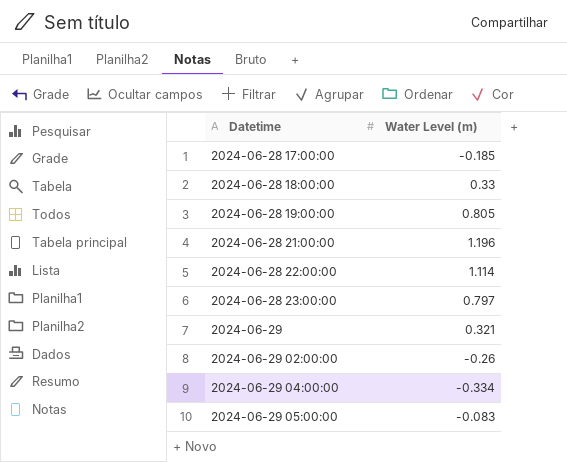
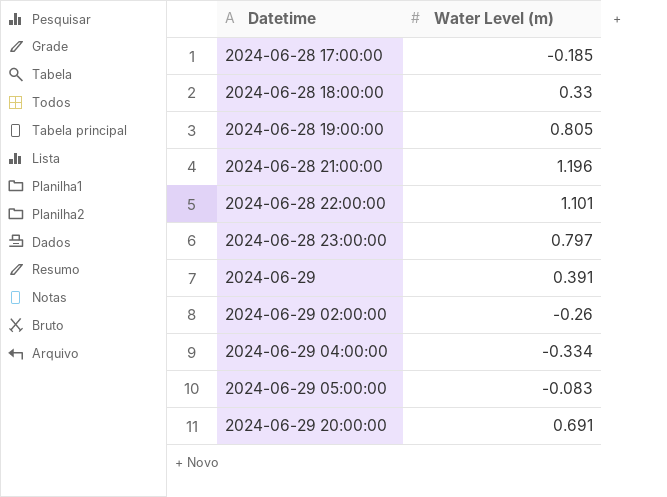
2024-06-28 22:00:00 | Water Level (m): 1.114 -> 1.101
2024-06-29 | Water Level (m): 0.321 -> 0.391
row 2024-06-29 20:00:00: none -> 0.691

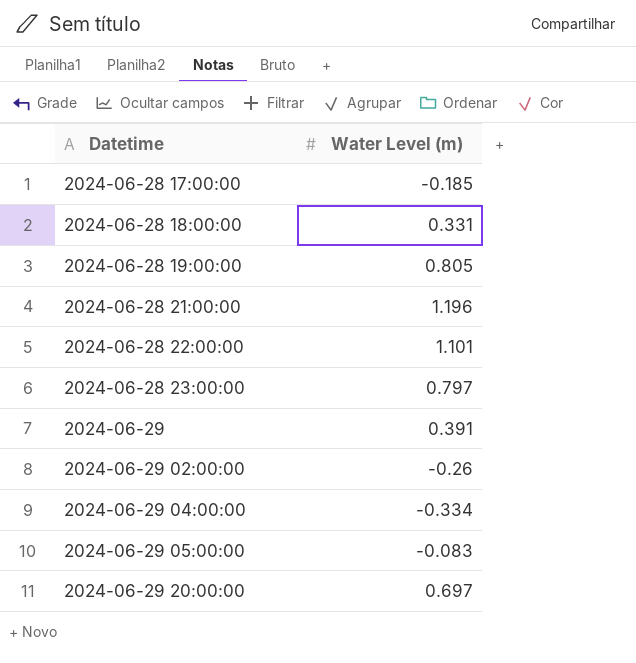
2024-06-28 18:00:00 | Water Level (m): 0.33 -> 0.331
2024-06-29 20:00:00 | Water Level (m): 0.691 -> 0.697

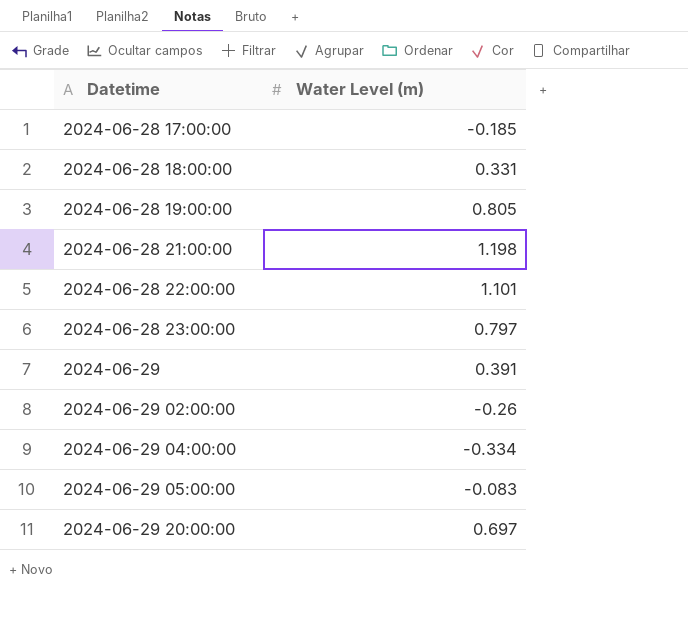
2024-06-28 21:00:00 | Water Level (m): 1.196 -> 1.198

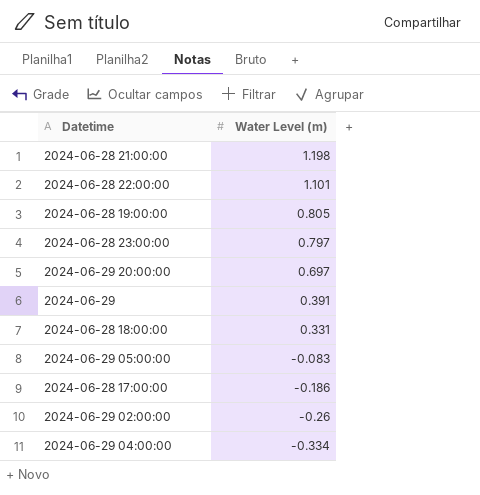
row order: Datetime ascending -> Water Level (m) descending
2024-06-28 17:00:00 | Water Level (m): -0.185 -> -0.186

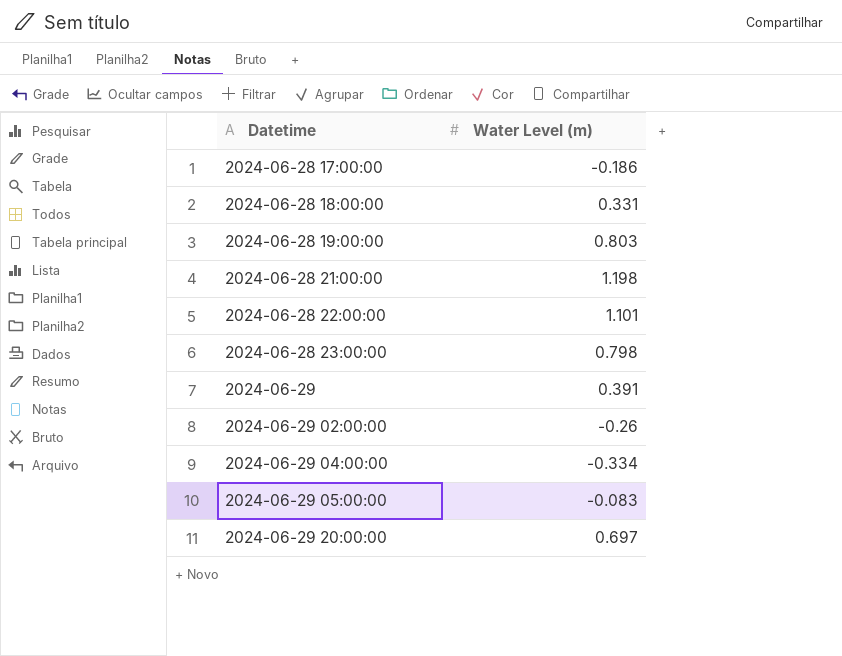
row order: Water Level (m) descending -> Datetime ascending
2024-06-28 19:00:00 | Water Level (m): 0.805 -> 0.803
2024-06-28 23:00:00 | Water Level (m): 0.797 -> 0.798

